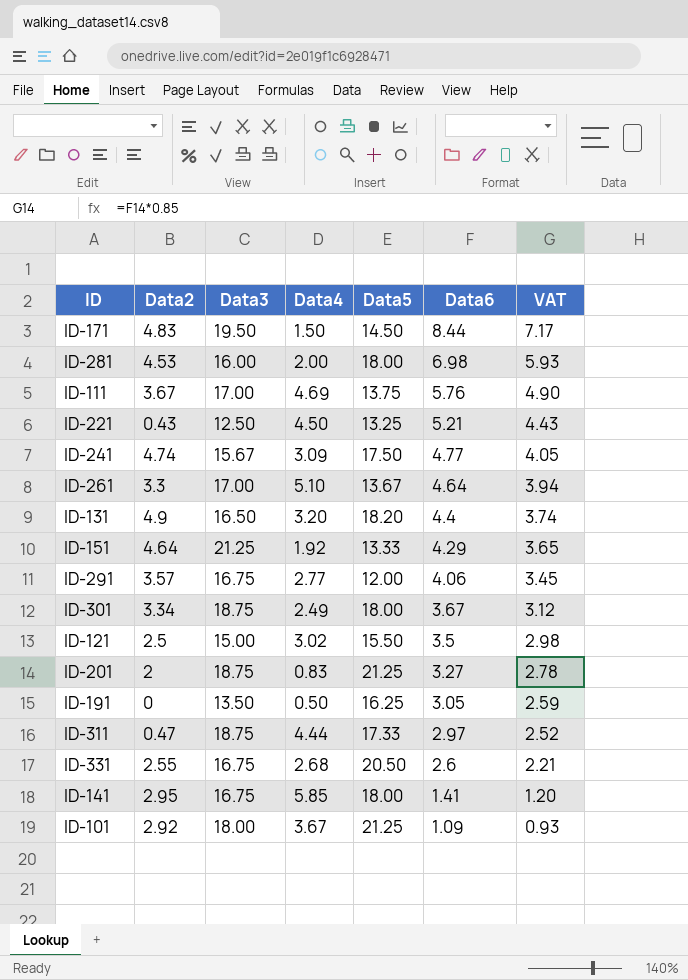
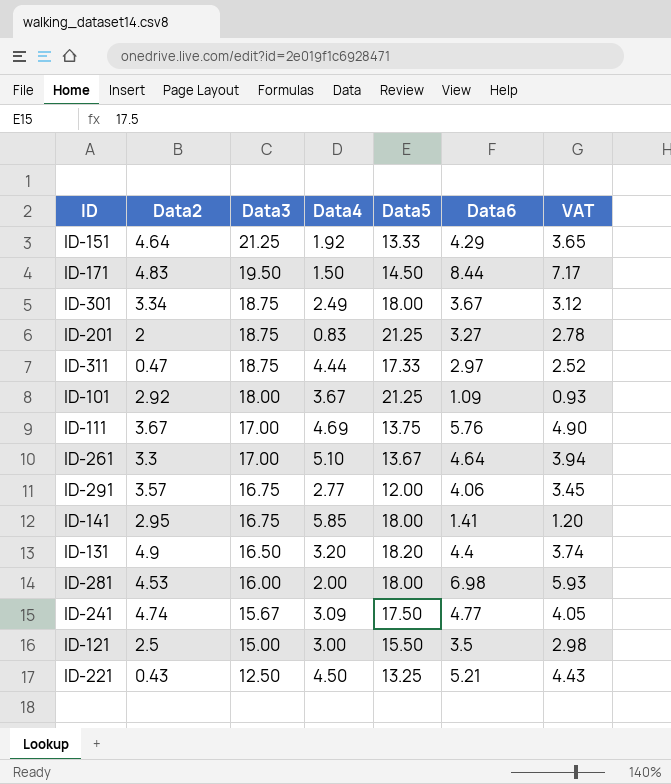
row order: Data6 descending -> Data3 descending
row ID-191: 0 | 13.50 | 0.50 | 16.25 | 3.05 | 2.59 -> none
row ID-331: 2.55 | 16.75 | 2.68 | 20.50 | 2.6 | 2.21 -> none
ID-121 | Data4: 3.02 -> 3.00

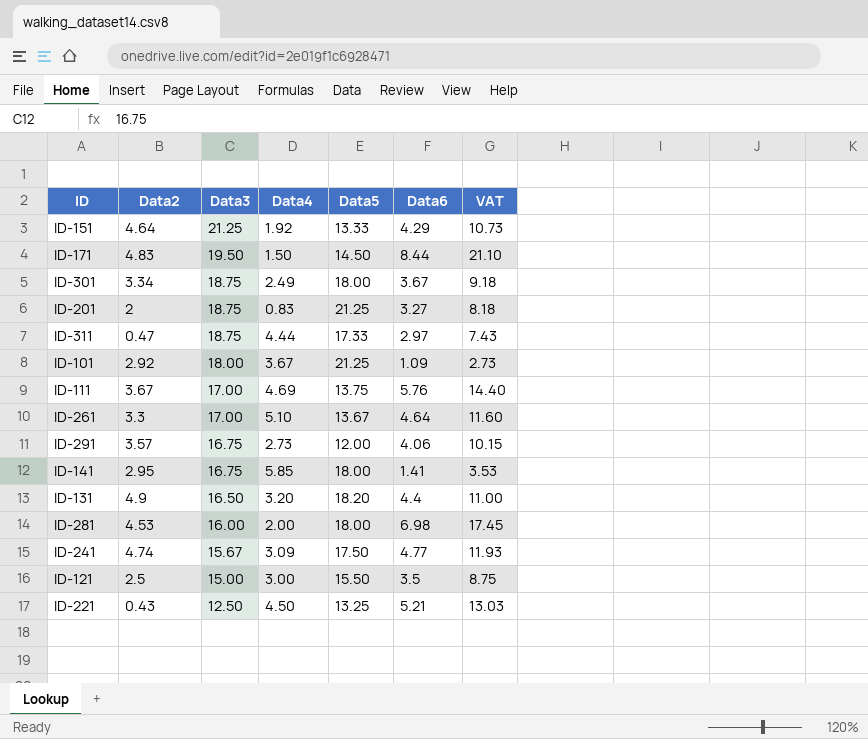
column VAT | formula: [Data6] * 0.85 -> [Data6] * 2.5
ID-291 | Data4: 2.77 -> 2.73

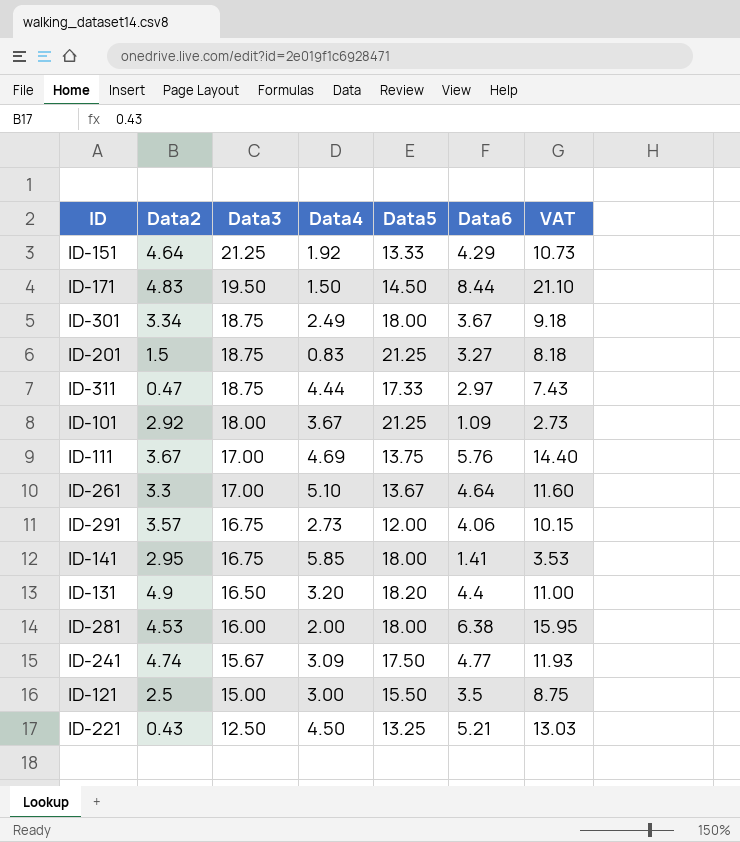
ID-201 | Data2: 2 -> 1.5
ID-281 | Data6: 6.98 -> 6.38
ID-281 | VAT: 17.45 -> 15.95

